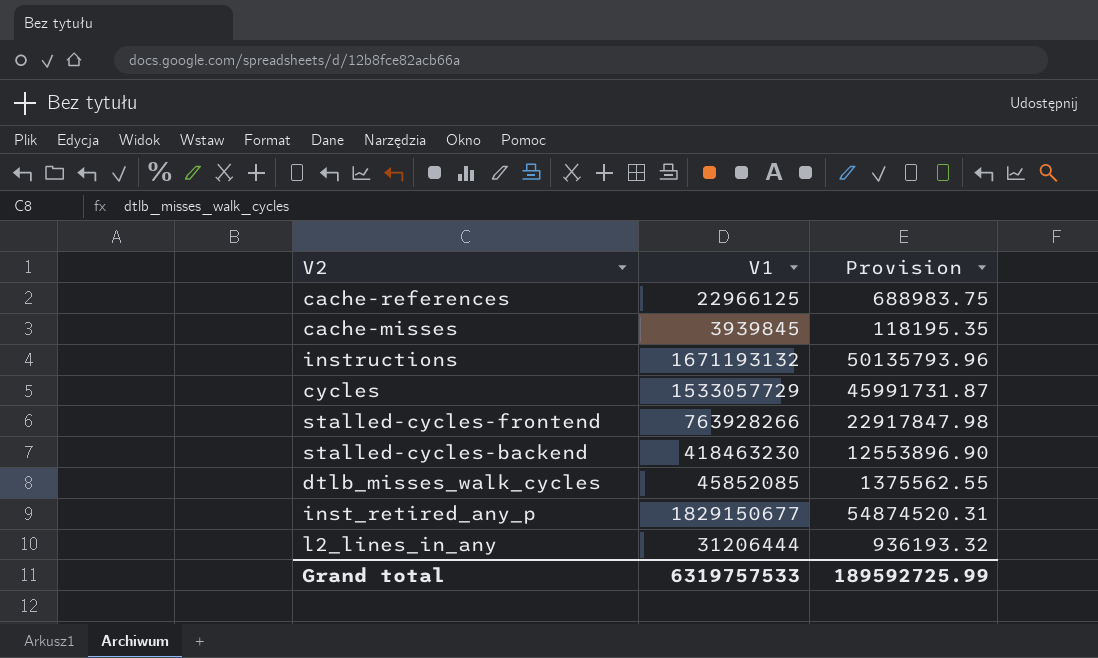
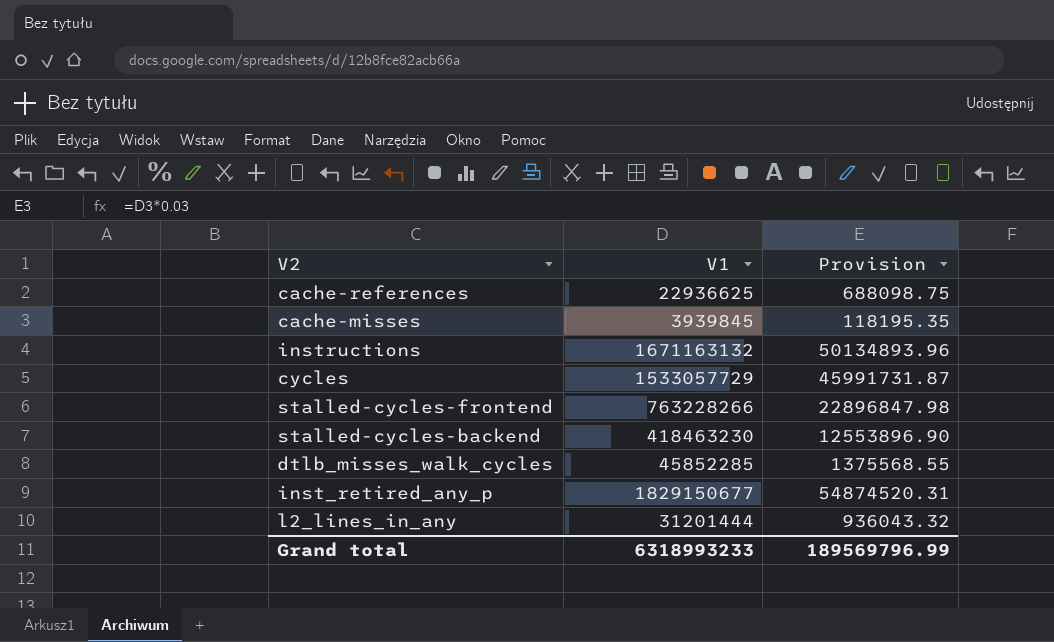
cache-references | V1: 22966125 -> 22936625
cache-references | Provision: 688983.75 -> 688098.75
instructions | V1: 1671193132 -> 1671163132
instructions | Provision: 50135793.96 -> 50134893.96
stalled-cycles-frontend | V1: 763928266 -> 763228266
stalled-cycles-frontend | Provision: 22917847.98 -> 22896847.98
dtlb_misses_walk_cycles | V1: 45852085 -> 45852285
dtlb_misses_walk_cycles | Provision: 1375562.55 -> 1375568.55
l2_lines_in_any | V1: 31206444 -> 31201444
l2_lines_in_any | Provision: 936193.32 -> 936043.32
Grand total | V1: 6319757533 -> 6318993233
Grand total | Provision: 189592725.99 -> 189569796.99

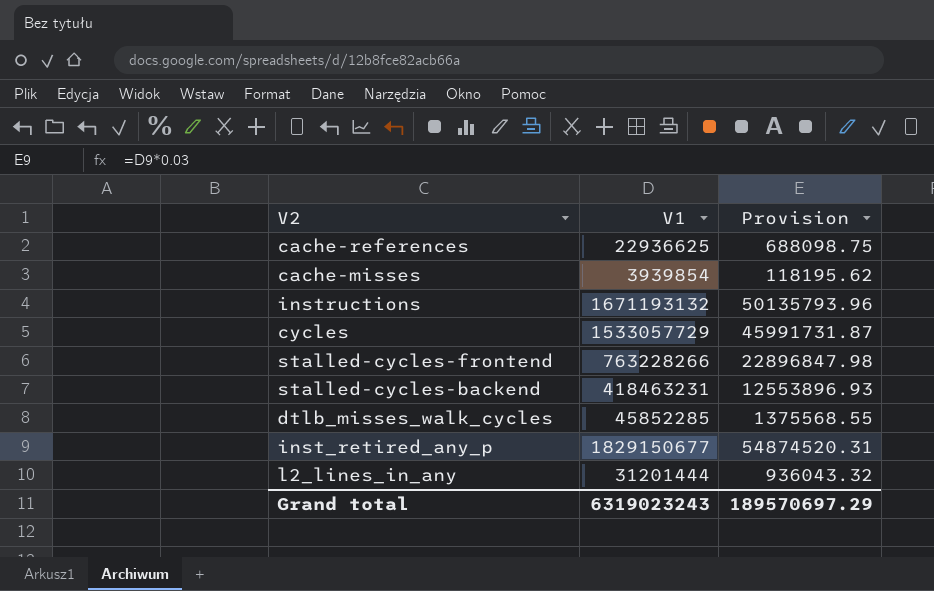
cache-misses | V1: 3939845 -> 3939854
cache-misses | Provision: 118195.35 -> 118195.62
instructions | V1: 1671163132 -> 1671193132
instructions | Provision: 50134893.96 -> 50135793.96
stalled-cycles-backend | V1: 418463230 -> 418463231
stalled-cycles-backend | Provision: 12553896.90 -> 12553896.93
Grand total | V1: 6318993233 -> 6319023243
Grand total | Provision: 189569796.99 -> 189570697.29

